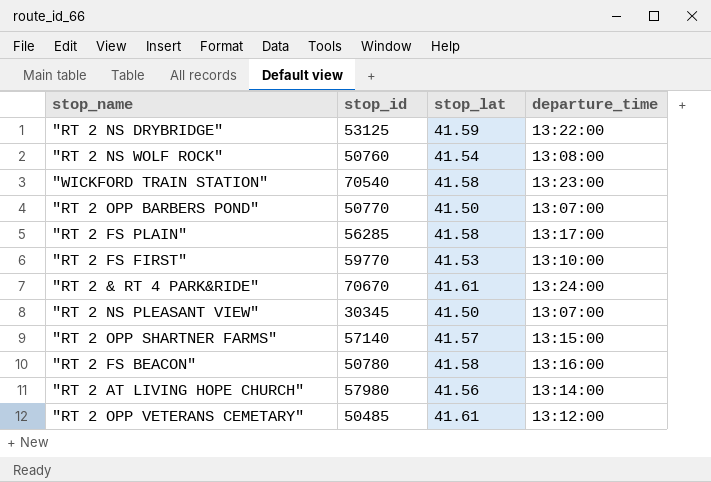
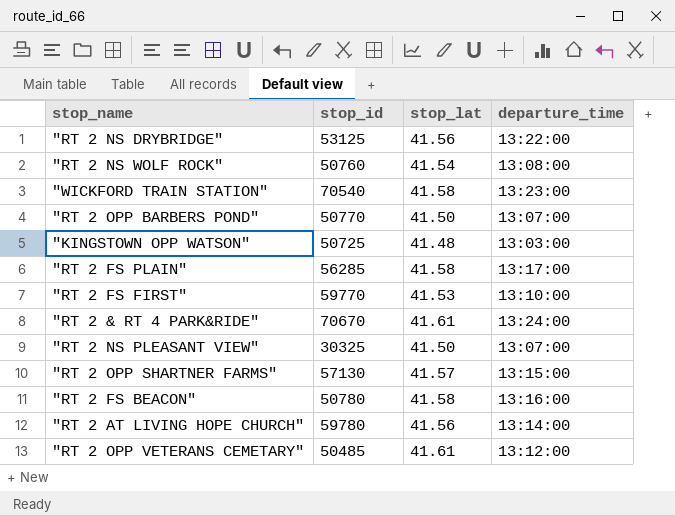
"RT 2 NS DRYBRIDGE" | stop_lat: 41.59 -> 41.56
row "KINGSTOWN OPP WATSON": none -> 50725 | 41.48 | 13:03:00
"RT 2 NS PLEASANT VIEW" | stop_id: 30345 -> 30325
"RT 2 OPP SHARTNER FARMS" | stop_id: 57140 -> 57130
"RT 2 AT LIVING HOPE CHURCH" | stop_id: 57980 -> 59780

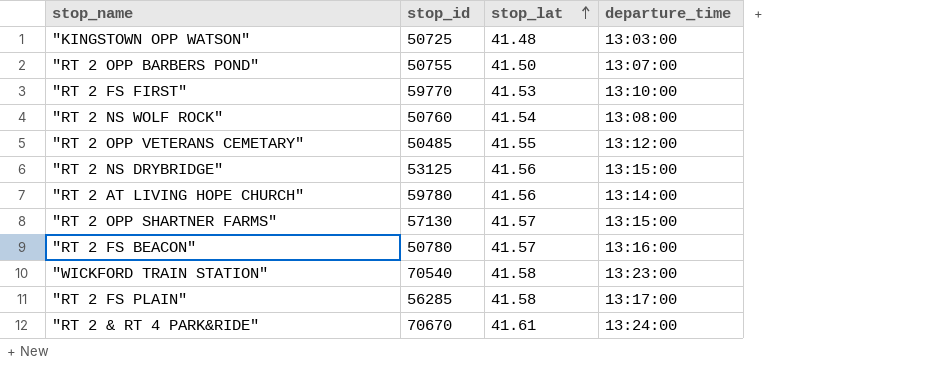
row order: none -> stop_lat ascending
row "RT 2 NS PLEASANT VIEW": 30325 | 41.50 | 13:07:00 -> none
"RT 2 OPP BARBERS POND" | stop_id: 50770 -> 50755
"RT 2 OPP VETERANS CEMETARY" | stop_lat: 41.61 -> 41.55
"RT 2 NS DRYBRIDGE" | departure_time: 13:22:00 -> 13:15:00
"RT 2 FS BEACON" | stop_lat: 41.58 -> 41.57

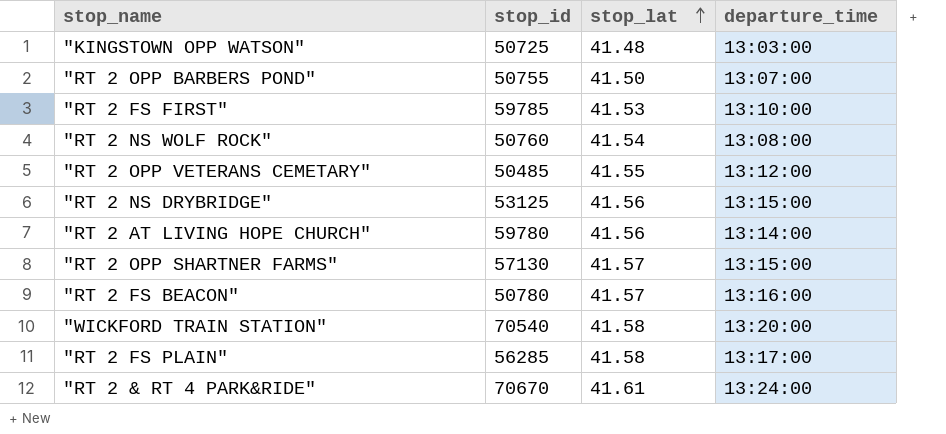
"RT 2 FS FIRST" | stop_id: 59770 -> 59785
"WICKFORD TRAIN STATION" | departure_time: 13:23:00 -> 13:20:00

